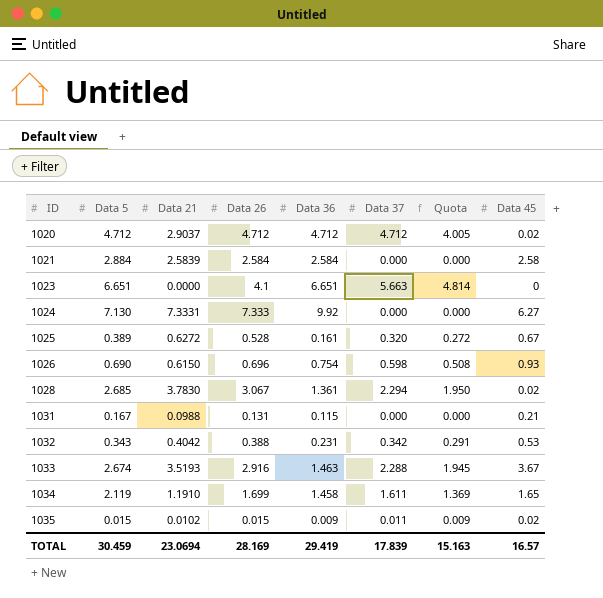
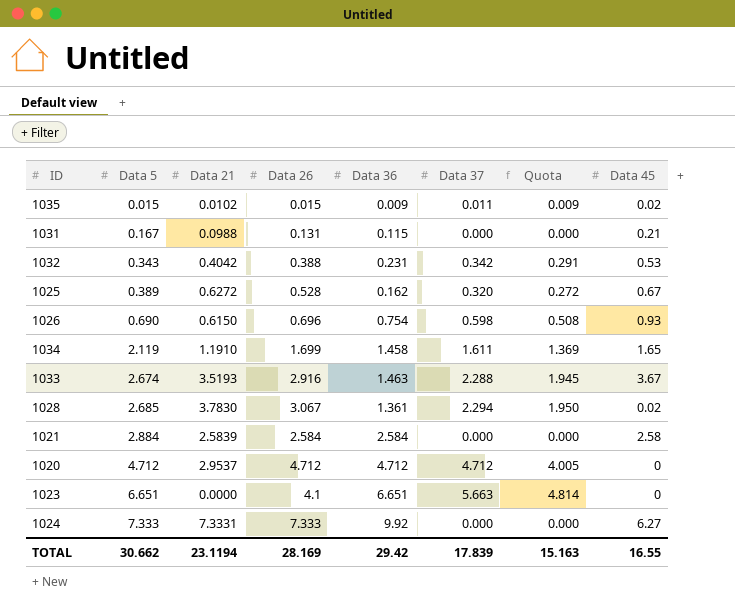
row order: ID ascending -> Data 5 ascending
1025 | Data 36: 0.161 -> 0.162
1020 | Data 21: 2.9037 -> 2.9537
1020 | Data 45: 0.02 -> 0
1024 | Data 5: 7.130 -> 7.333
TOTAL | Data 5: 30.459 -> 30.662
TOTAL | Data 21: 23.0694 -> 23.1194
TOTAL | Data 36: 29.419 -> 29.42
TOTAL | Data 45: 16.57 -> 16.55

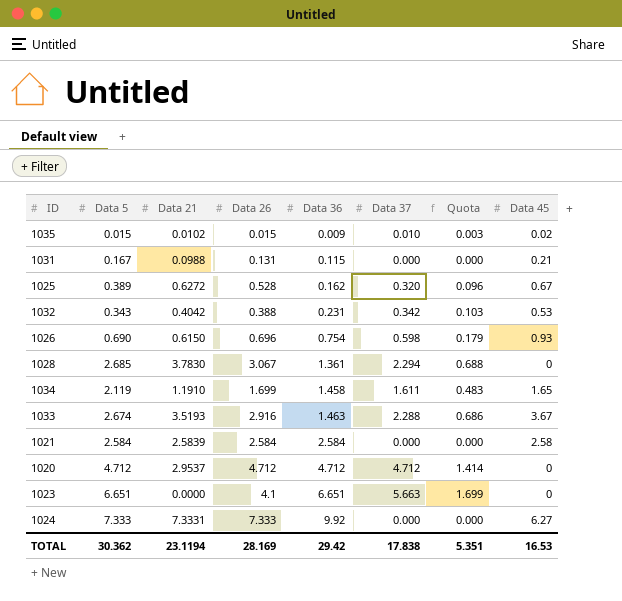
row order: Data 5 ascending -> Data 36 ascending
column Quota | formula: [Data 37] * 0.85 -> [Data 37] * 0.3
1035 | Data 37: 0.011 -> 0.010
1028 | Data 45: 0.02 -> 0
1021 | Data 5: 2.884 -> 2.584
TOTAL | Data 5: 30.662 -> 30.362
TOTAL | Data 37: 17.839 -> 17.838
TOTAL | Quota: 15.163 -> 5.351
TOTAL | Data 45: 16.55 -> 16.53

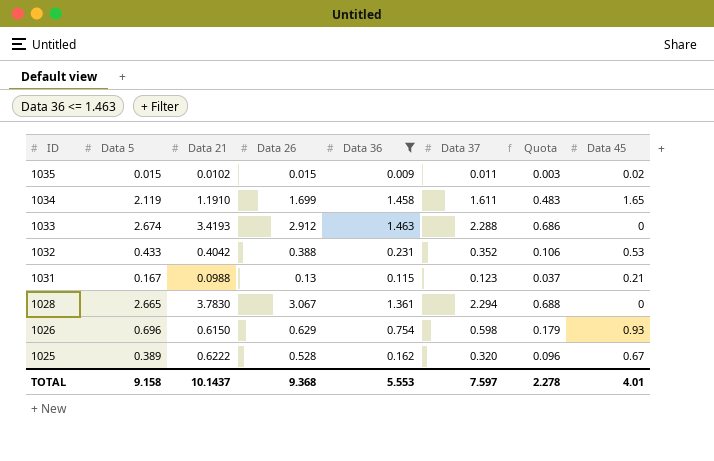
filter: none -> Data 36 <= 1.463
row order: Data 36 ascending -> ID descending
1035 | Data 37: 0.010 -> 0.011
1033 | Data 21: 3.5193 -> 3.4193
1033 | Data 26: 2.916 -> 2.912
1033 | Data 45: 3.67 -> 0
1032 | Data 5: 0.343 -> 0.433
1032 | Data 37: 0.342 -> 0.352
1032 | Quota: 0.103 -> 0.106
1031 | Data 26: 0.131 -> 0.13
1031 | Data 37: 0.000 -> 0.123
1031 | Quota: 0.000 -> 0.037
1028 | Data 5: 2.685 -> 2.665
1026 | Data 5: 0.690 -> 0.696
1026 | Data 26: 0.696 -> 0.629
1025 | Data 21: 0.6272 -> 0.6222
TOTAL | Data 5: 30.362 -> 9.158
TOTAL | Data 21: 23.1194 -> 10.1437
TOTAL | Data 26: 28.169 -> 9.368
TOTAL | Data 36: 29.42 -> 5.553
TOTAL | Data 37: 17.838 -> 7.597
TOTAL | Quota: 5.351 -> 2.278
TOTAL | Data 45: 16.53 -> 4.01

